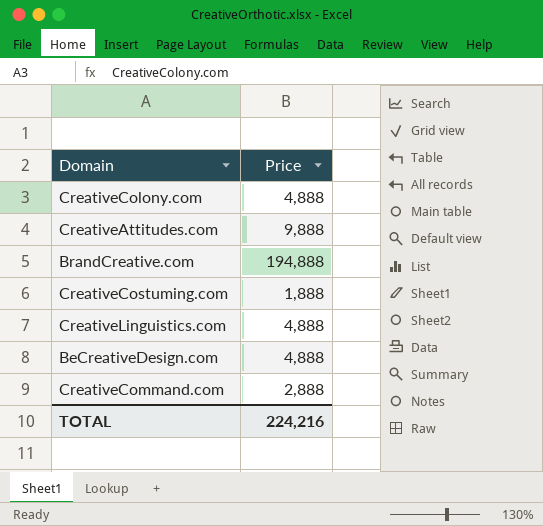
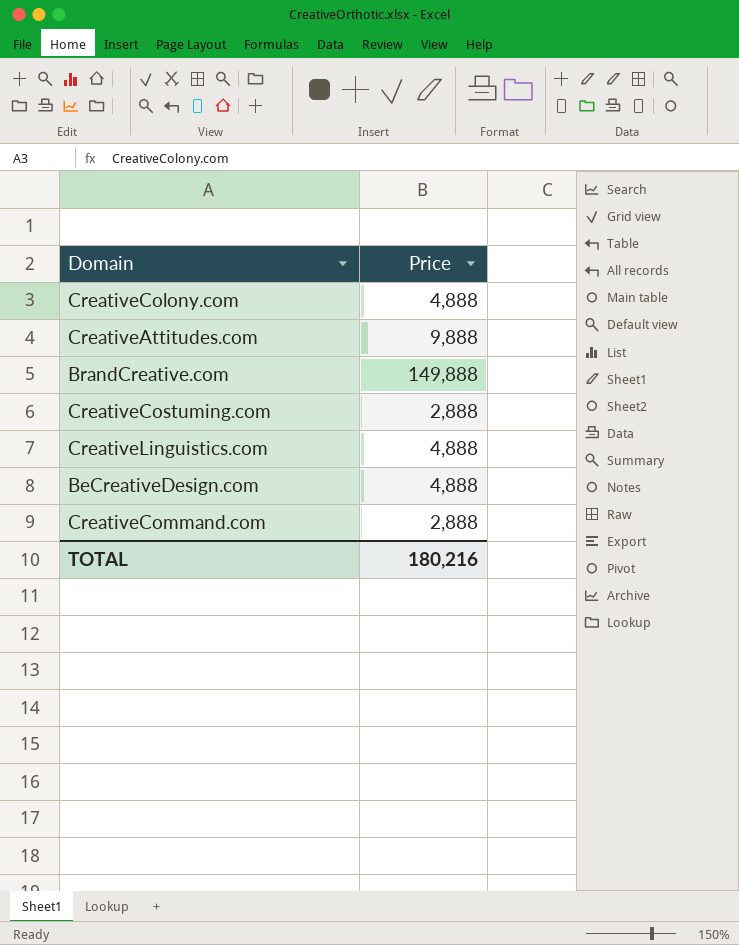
BrandCreative.com | Price: 194,888 -> 149,888
CreativeCostuming.com | Price: 1,888 -> 2,888
TOTAL | Price: 224,216 -> 180,216

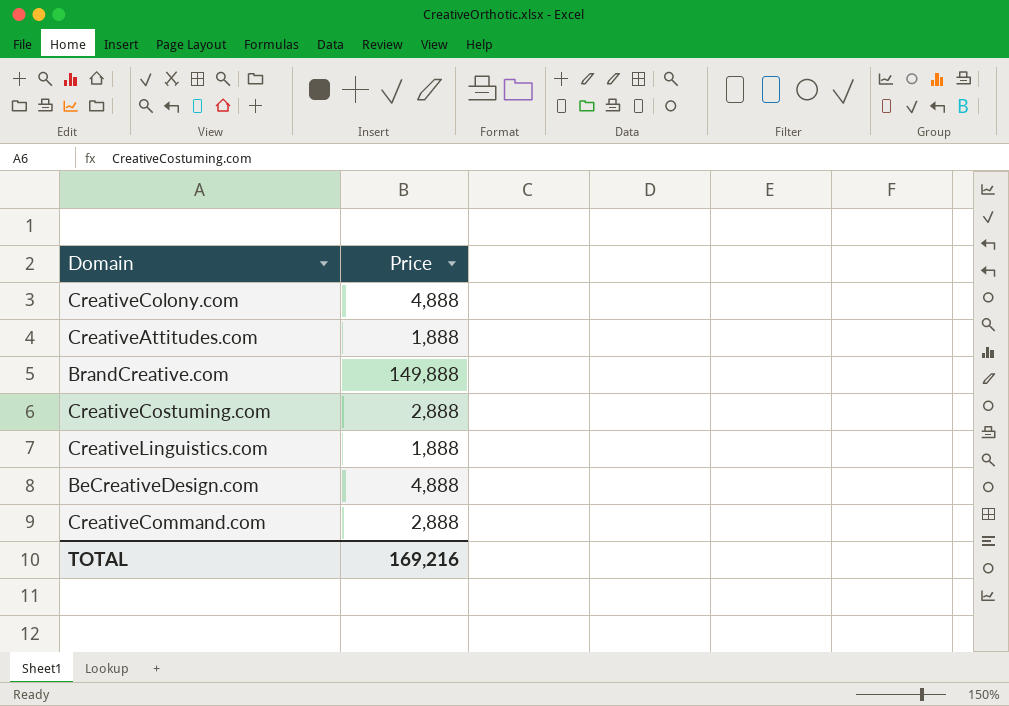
CreativeAttitudes.com | Price: 9,888 -> 1,888
CreativeLinguistics.com | Price: 4,888 -> 1,888
TOTAL | Price: 180,216 -> 169,216

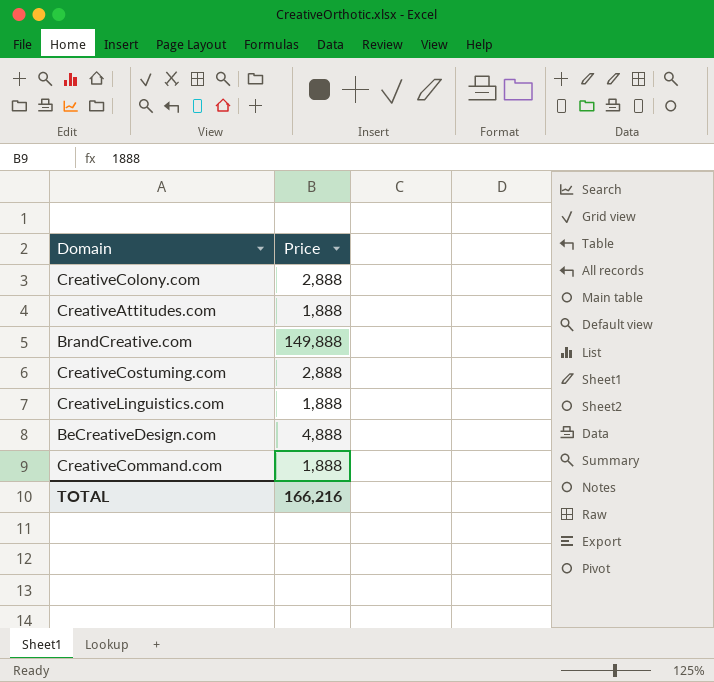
CreativeColony.com | Price: 4,888 -> 2,888
CreativeCommand.com | Price: 2,888 -> 1,888
TOTAL | Price: 169,216 -> 166,216

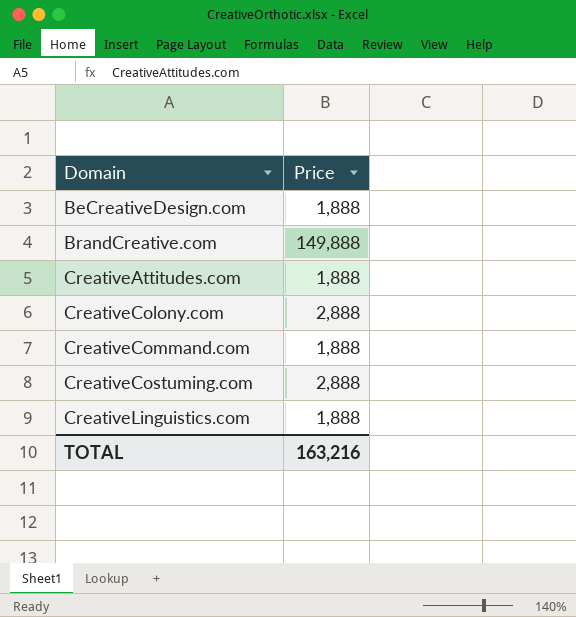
row order: none -> Domain ascending
BeCreativeDesign.com | Price: 4,888 -> 1,888
TOTAL | Price: 166,216 -> 163,216

